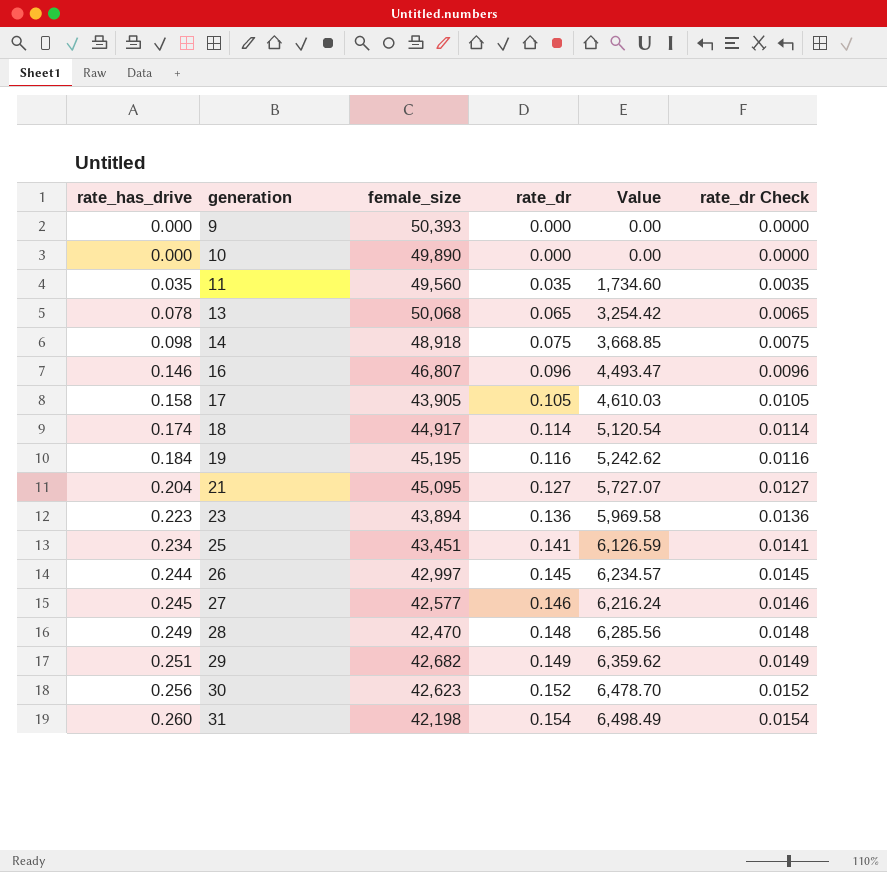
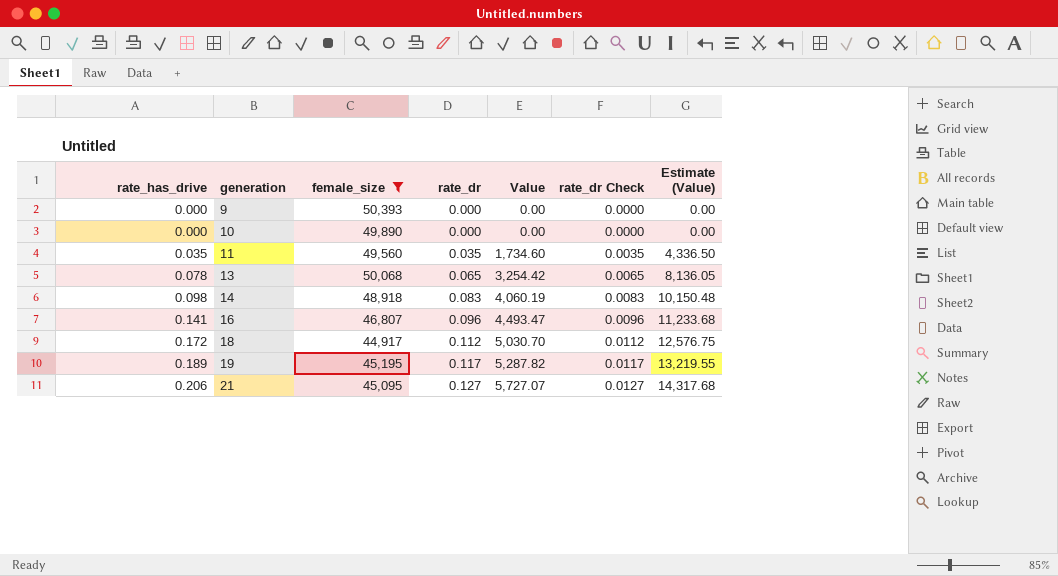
filter: none -> female_size >= 44,917
column Estimate (Value) | formula: none -> [Value] * 2.5
14 | rate_dr: 0.075 -> 0.083
14 | Value: 3,668.85 -> 4,060.19
14 | rate_dr Check: 0.0075 -> 0.0083
16 | rate_has_drive: 0.146 -> 0.141
18 | rate_has_drive: 0.174 -> 0.172
18 | rate_dr: 0.114 -> 0.112
18 | Value: 5,120.54 -> 5,030.70
18 | rate_dr Check: 0.0114 -> 0.0112
19 | rate_has_drive: 0.184 -> 0.189
19 | rate_dr: 0.116 -> 0.117
19 | Value: 5,242.62 -> 5,287.82
19 | rate_dr Check: 0.0116 -> 0.0117
21 | rate_has_drive: 0.204 -> 0.206

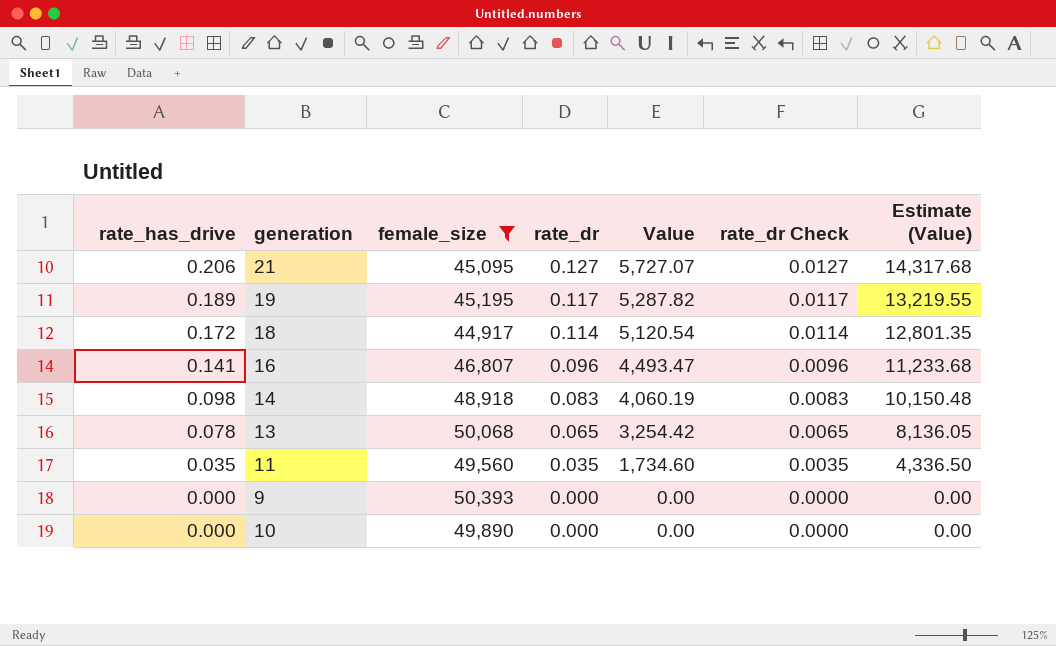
row order: rate_has_drive ascending -> rate_has_drive descending
18 | rate_dr: 0.112 -> 0.114
18 | Value: 5,030.70 -> 5,120.54
18 | rate_dr Check: 0.0112 -> 0.0114
18 | Estimate (Value): 12,576.75 -> 12,801.35

